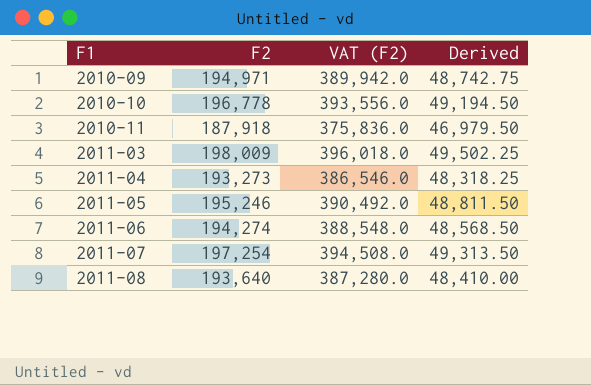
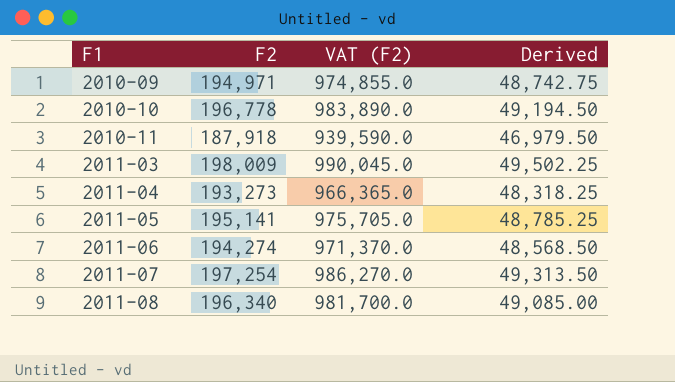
column VAT (F2) | formula: [F2] * 2 -> [F2] * 5
2011-05 | F2: 195,246 -> 195,141
2011-05 | Derived: 48,811.50 -> 48,785.25
2011-08 | F2: 193,640 -> 196,340
2011-08 | Derived: 48,410.00 -> 49,085.00

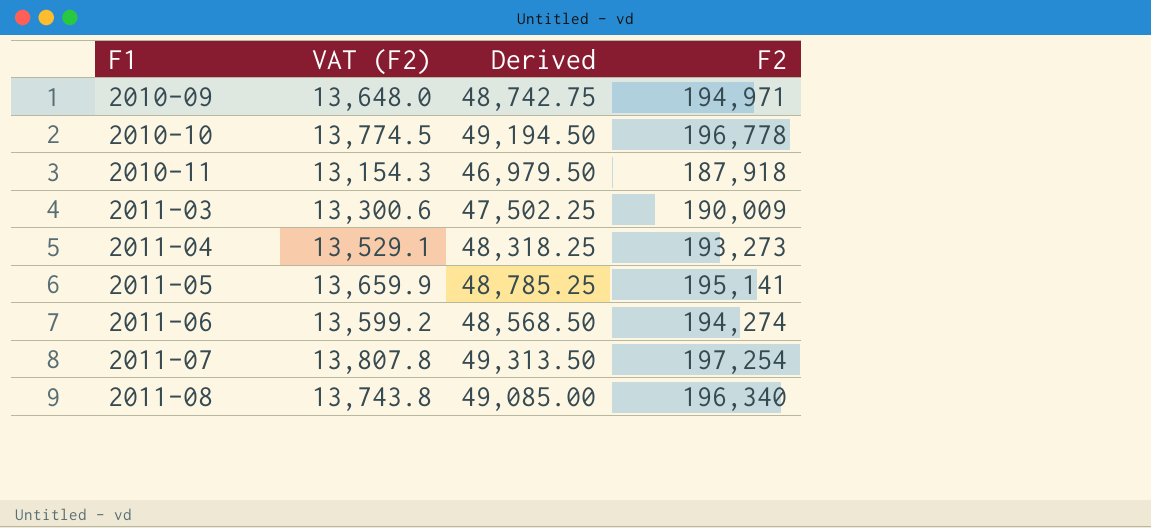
column VAT (F2) | formula: [F2] * 5 -> [F2] * 0.07
column F2 | position: 2 -> 4
2011-03 | Derived: 49,502.25 -> 47,502.25
2011-03 | F2: 198,009 -> 190,009

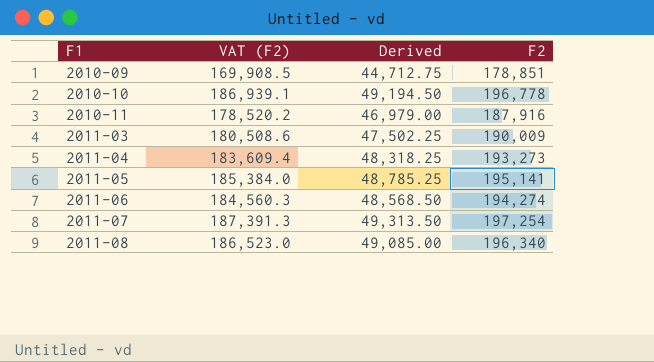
column VAT (F2) | formula: [F2] * 0.07 -> [F2] * 0.95
2010-09 | Derived: 48,742.75 -> 44,712.75
2010-09 | F2: 194,971 -> 178,851
2010-11 | Derived: 46,979.50 -> 46,979.00
2010-11 | F2: 187,918 -> 187,916

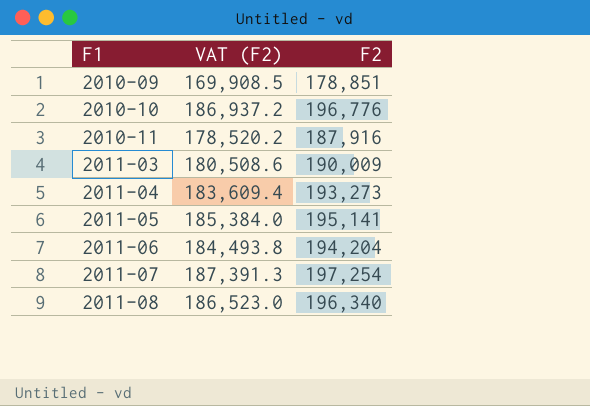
column Derived | formula: [F2] * 0.25 -> none
2010-10 | VAT (F2): 186,939.1 -> 186,937.2
2010-10 | F2: 196,778 -> 196,776
2011-06 | VAT (F2): 184,560.3 -> 184,493.8
2011-06 | F2: 194,274 -> 194,204

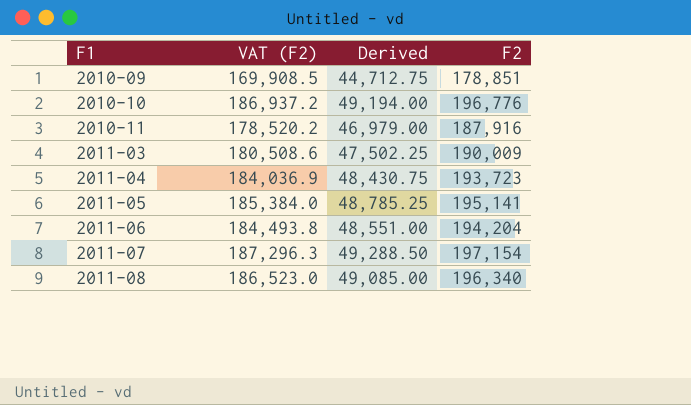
column Derived | formula: none -> [F2] * 0.25
2011-04 | VAT (F2): 183,609.4 -> 184,036.9
2011-04 | F2: 193,273 -> 193,723
2011-07 | VAT (F2): 187,391.3 -> 187,296.3
2011-07 | F2: 197,254 -> 197,154

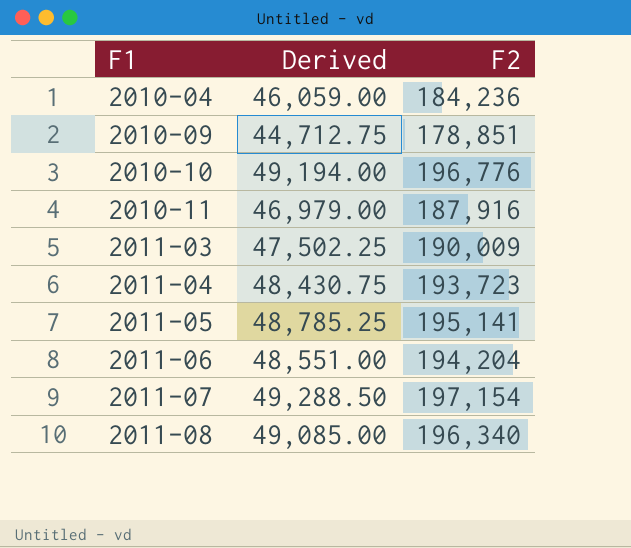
column VAT (F2) | formula: [F2] * 0.95 -> none
row 2010-04: none -> 46,059.00 | 184,236

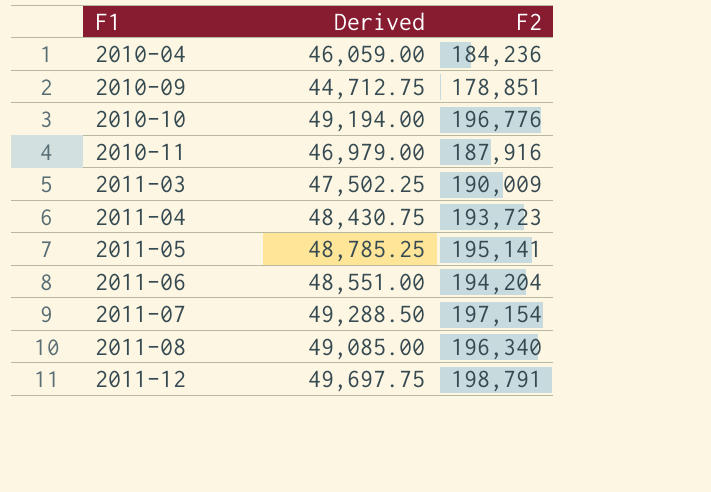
row 2011-12: none -> 49,697.75 | 198,791

